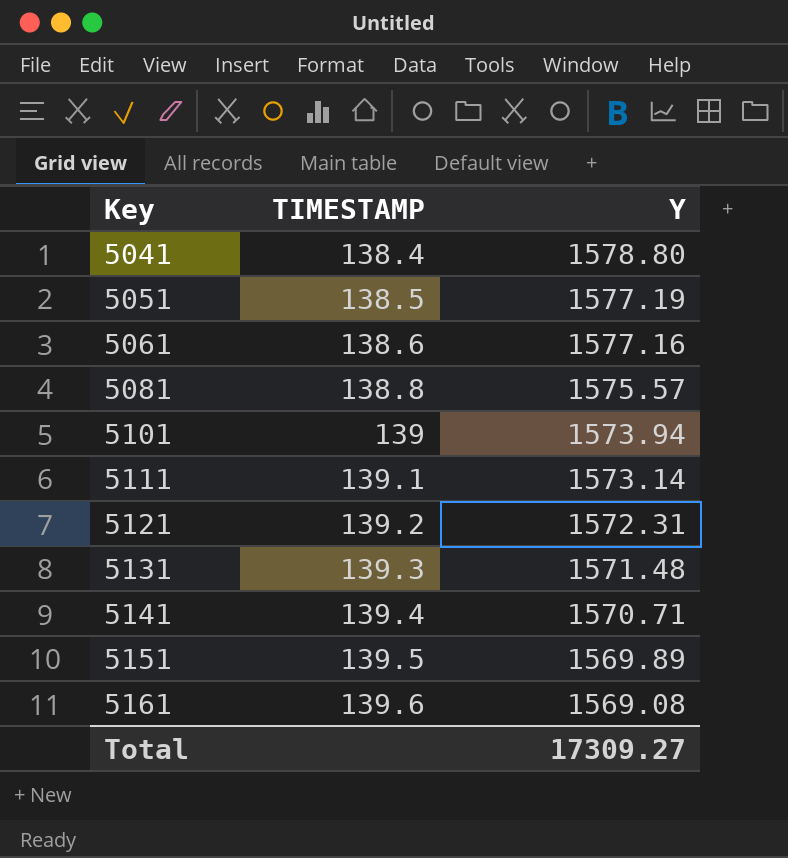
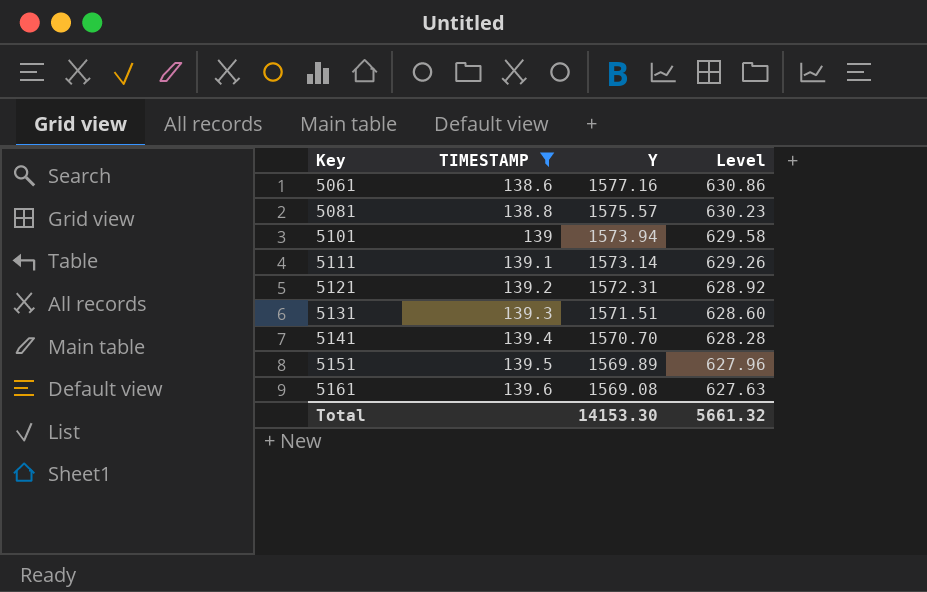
filter: none -> TIMESTAMP >= 138.6
column Level | formula: none -> [Y] * 0.4
5131 | Y: 1571.48 -> 1571.51
5141 | Y: 1570.71 -> 1570.70
Total | Y: 17309.27 -> 14153.30

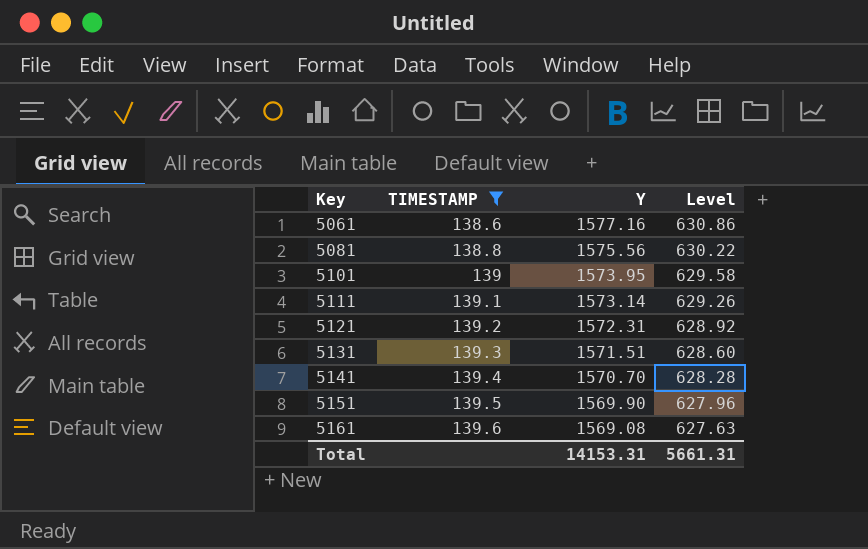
5081 | Y: 1575.57 -> 1575.56
5081 | Level: 630.23 -> 630.22
5101 | Y: 1573.94 -> 1573.95
5151 | Y: 1569.89 -> 1569.90
Total | Y: 14153.30 -> 14153.31
Total | Level: 5661.32 -> 5661.31

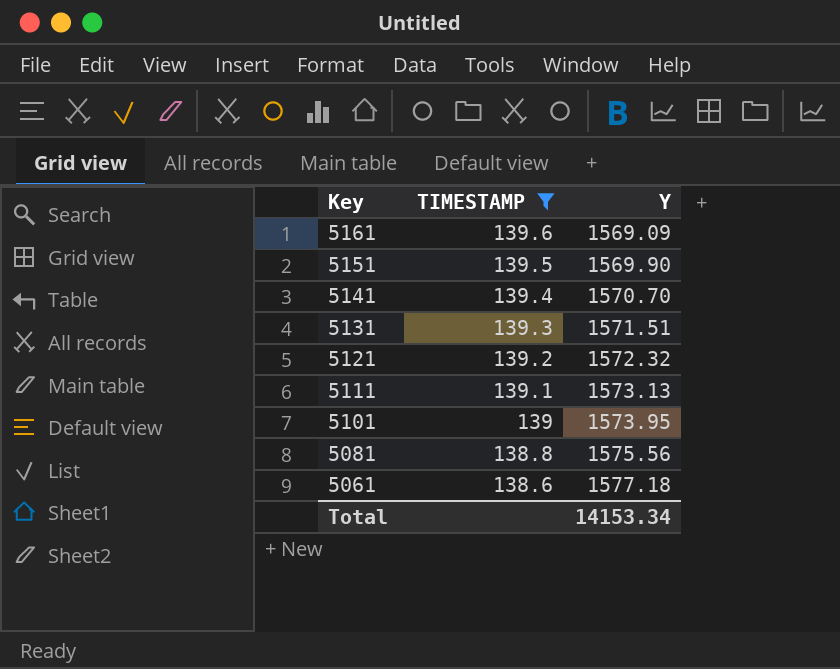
row order: Key ascending -> Key descending
column Level | formula: [Y] * 0.4 -> none
5161 | Y: 1569.08 -> 1569.09
5121 | Y: 1572.31 -> 1572.32
5111 | Y: 1573.14 -> 1573.13
5061 | Y: 1577.16 -> 1577.18
Total | Y: 14153.31 -> 14153.34

